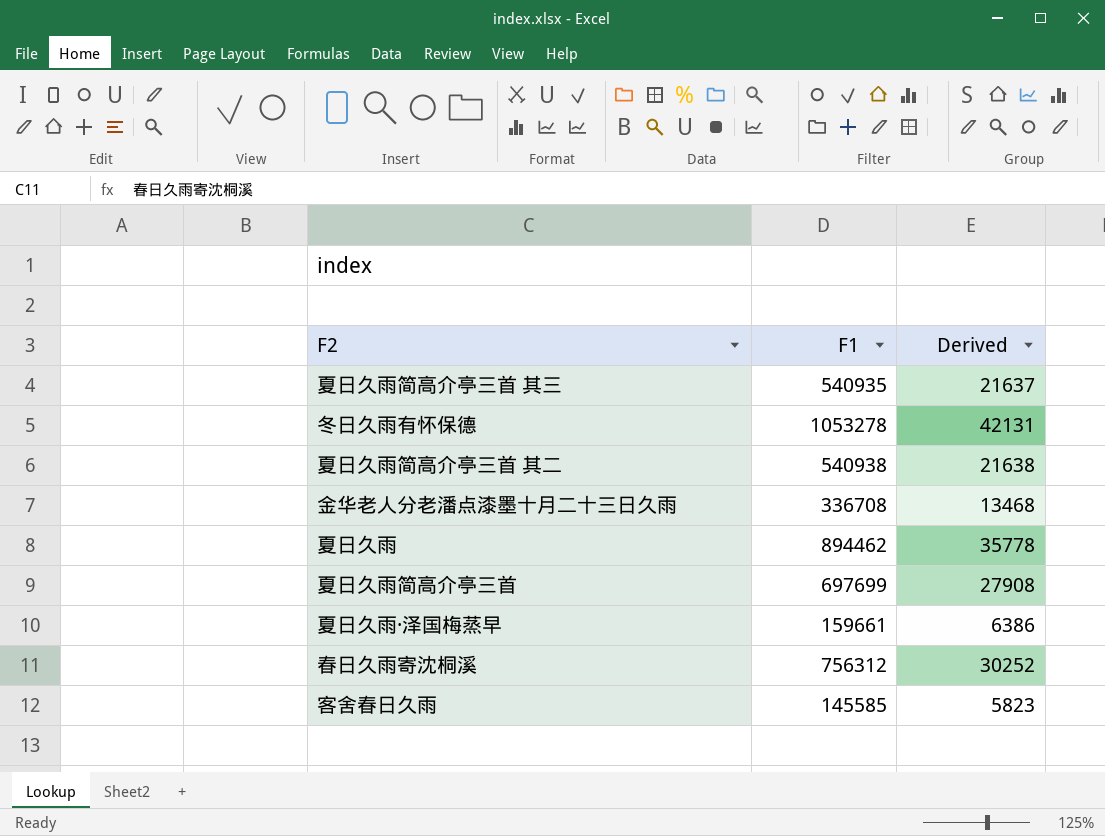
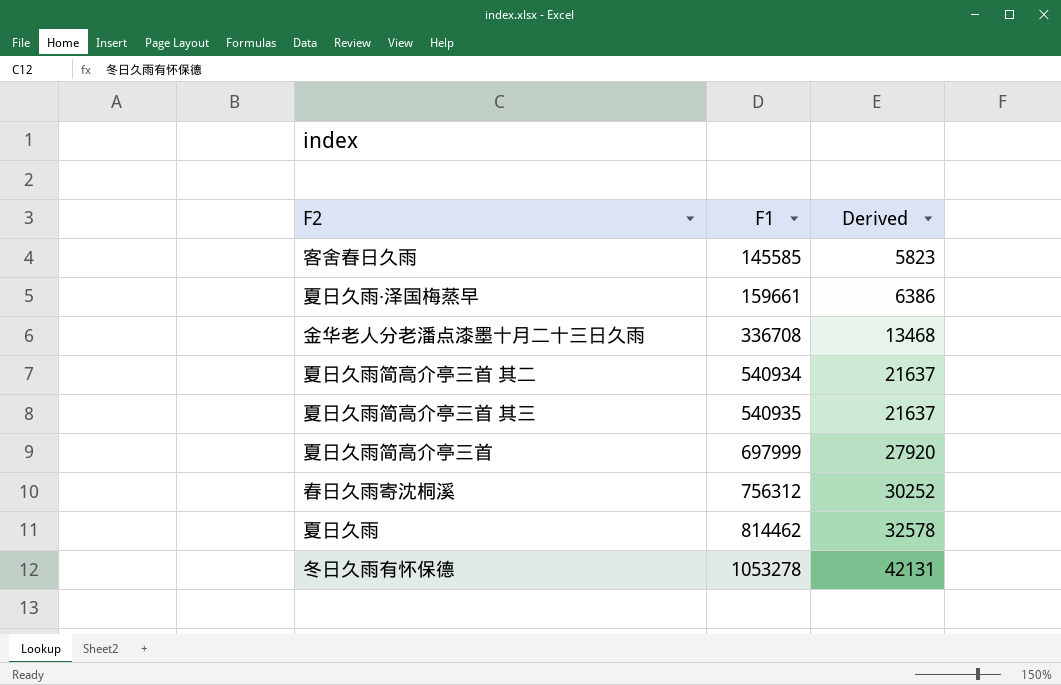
row order: none -> F1 ascending
夏日久雨简高介亭三首 其二 | F1: 540938 -> 540934
夏日久雨简高介亭三首 其二 | Derived: 21638 -> 21637
夏日久雨简高介亭三首 | F1: 697699 -> 697999
夏日久雨简高介亭三首 | Derived: 27908 -> 27920
夏日久雨 | F1: 894462 -> 814462
夏日久雨 | Derived: 35778 -> 32578

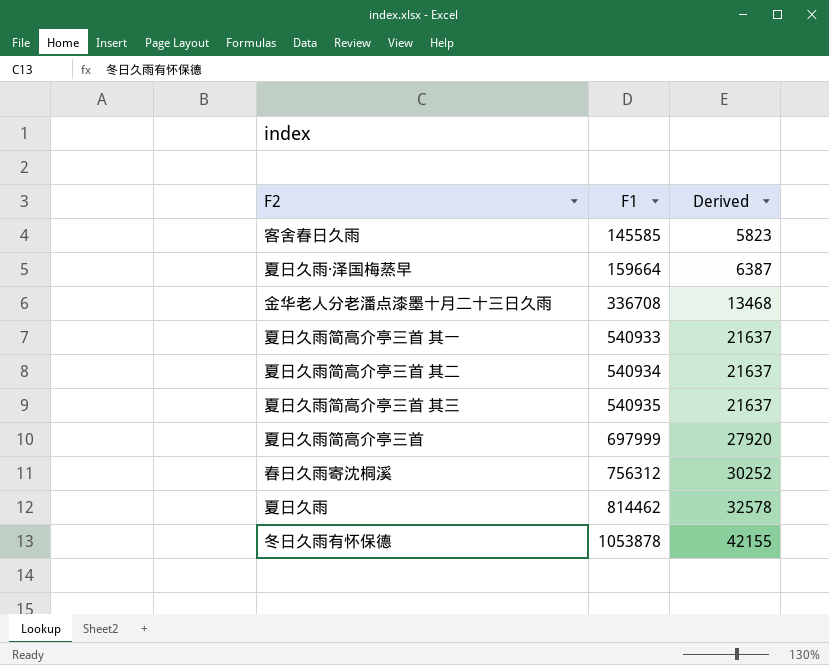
夏日久雨·泽国梅蒸早 | F1: 159661 -> 159664
夏日久雨·泽国梅蒸早 | Derived: 6386 -> 6387
row 夏日久雨简高介亭三首 其一: none -> 540933 | 21637
冬日久雨有怀保德 | F1: 1053278 -> 1053878
冬日久雨有怀保德 | Derived: 42131 -> 42155

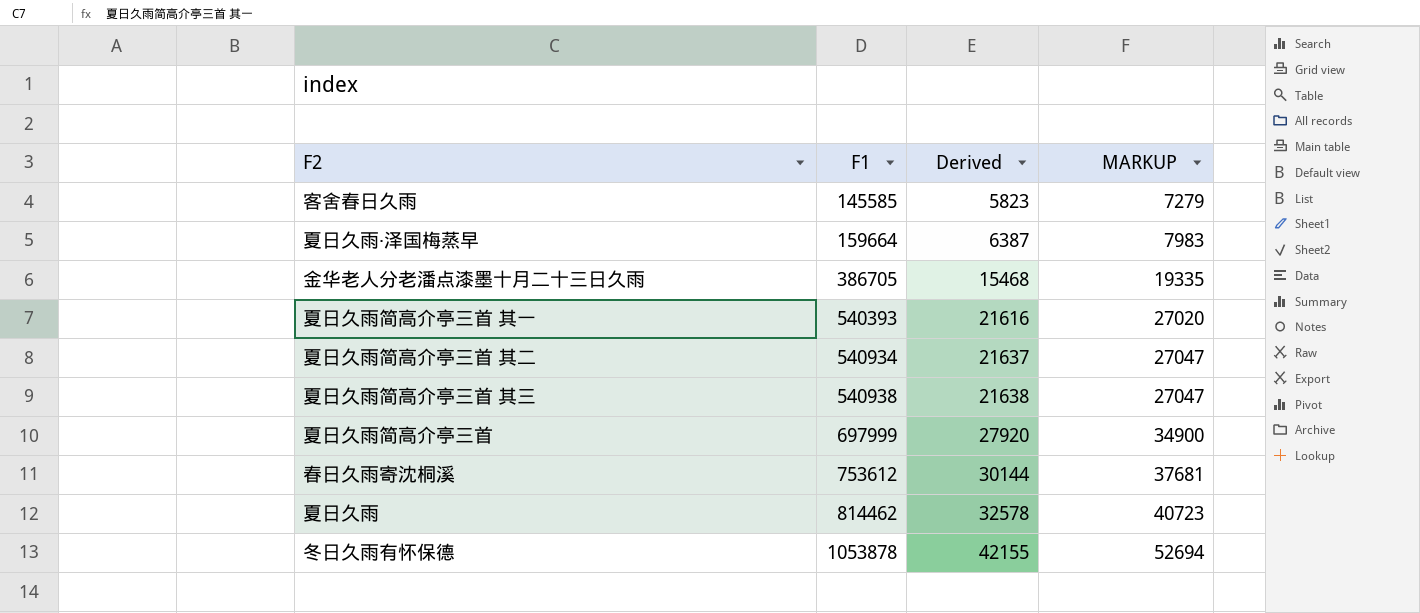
column MARKUP | formula: none -> [F1] * 0.05
金华老人分老潘点漆墨十月二十三日久雨 | F1: 336708 -> 386705
金华老人分老潘点漆墨十月二十三日久雨 | Derived: 13468 -> 15468
夏日久雨简高介亭三首 其一 | F1: 540933 -> 540393
夏日久雨简高介亭三首 其一 | Derived: 21637 -> 21616
夏日久雨简高介亭三首 其三 | F1: 540935 -> 540938
夏日久雨简高介亭三首 其三 | Derived: 21637 -> 21638
春日久雨寄沈桐溪 | F1: 756312 -> 753612
春日久雨寄沈桐溪 | Derived: 30252 -> 30144

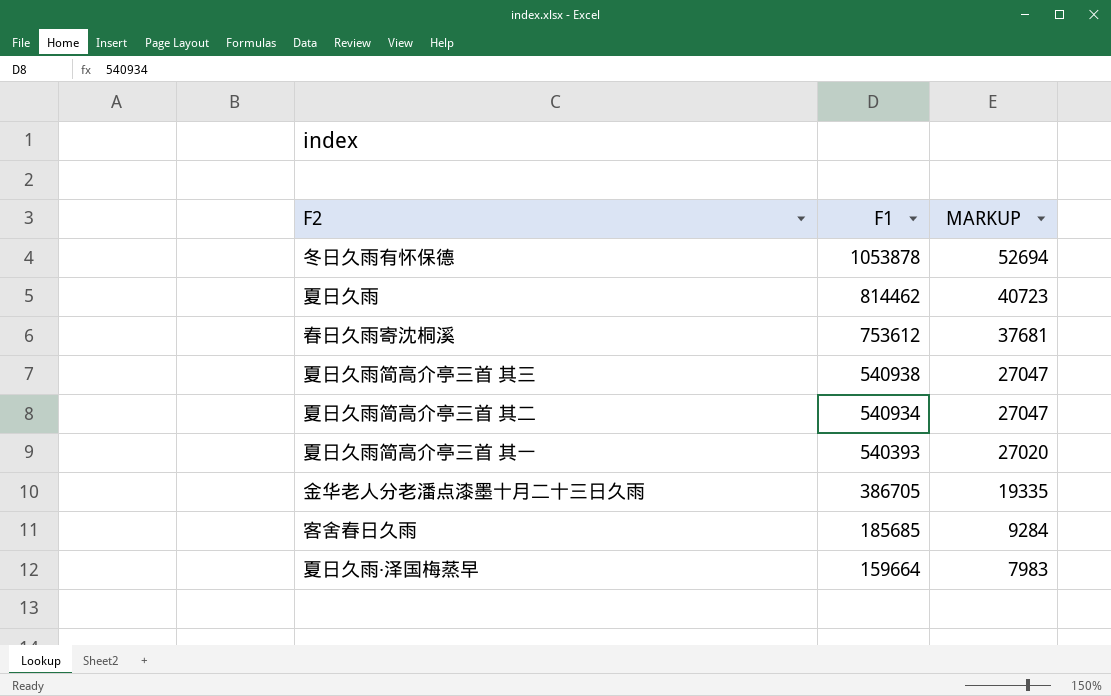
row order: F1 ascending -> F1 descending
column Derived | formula: [F1] * 0.04 -> none
row 夏日久雨简高介亭三首: 697999 | 27920 | 34900 -> none
客舍春日久雨 | F1: 145585 -> 185685
客舍春日久雨 | MARKUP: 7279 -> 9284

